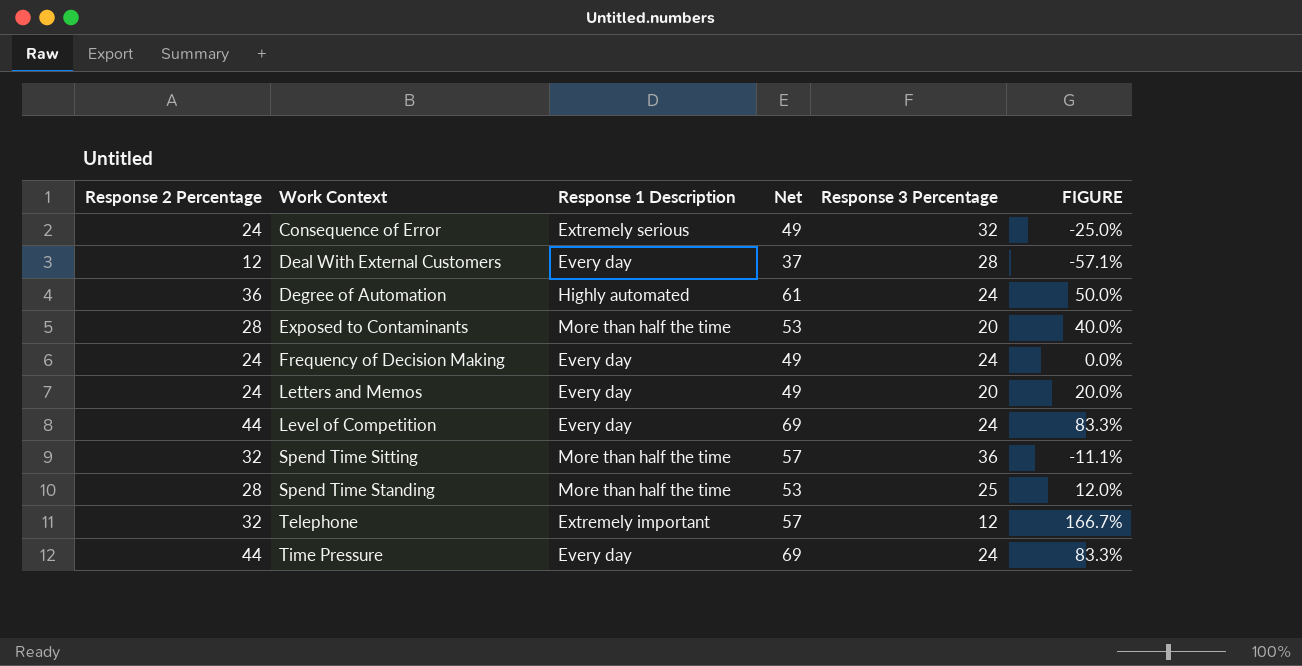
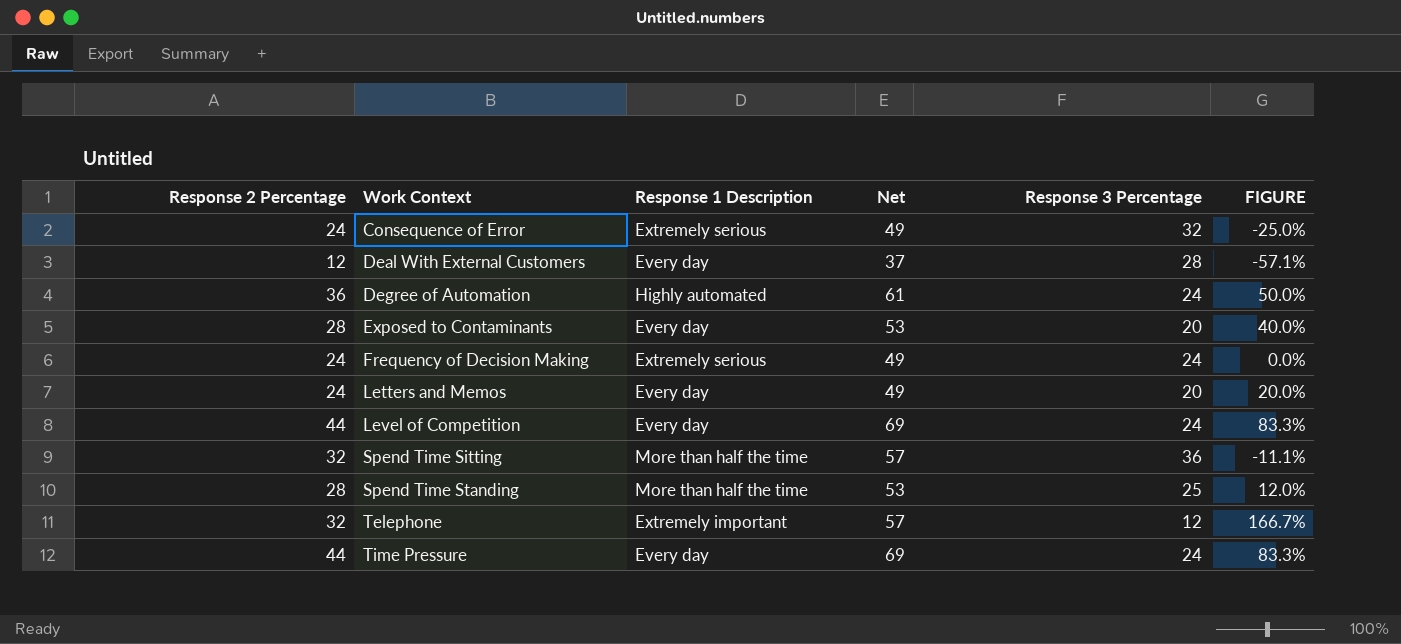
Exposed to Contaminants | Response 1 Description: More than half the time -> Every day
Frequency of Decision Making | Response 1 Description: Every day -> Extremely serious

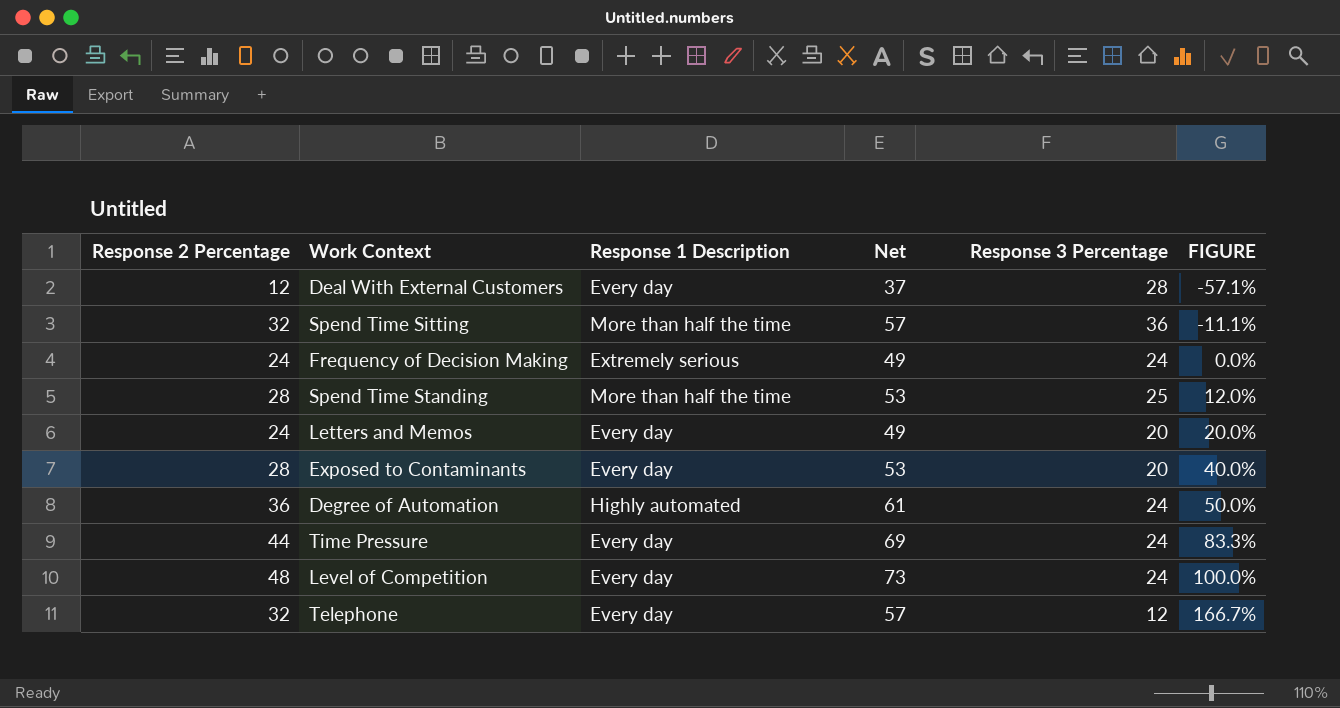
row order: Work Context ascending -> FIGURE ascending
row Consequence of Error: 24 | Extremely serious | 49 | 32 | -25.0% -> none
Level of Competition | Response 2 Percentage: 44 -> 48
Level of Competition | Net: 69 -> 73
Level of Competition | FIGURE: 83.3% -> 100.0%
Telephone | Response 1 Description: Extremely important -> Every day

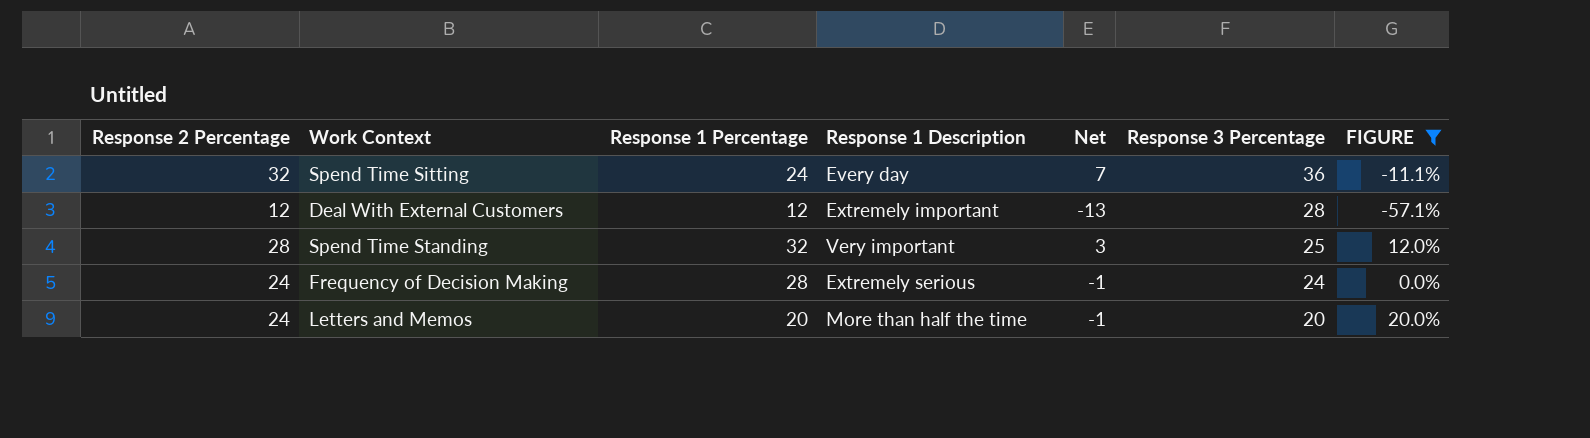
filter: none -> FIGURE <= 20.0%
row order: FIGURE ascending -> Response 3 Percentage descending
column Response 1 Percentage | position: none -> 3
column Net | formula: [Response 2 Percentage] + 25 -> [Response 2 Percentage] - 25
Spend Time Sitting | Response 1 Description: More than half the time -> Every day
Deal With External Customers | Response 1 Description: Every day -> Extremely important
Spend Time Standing | Response 1 Description: More than half the time -> Very important
Letters and Memos | Response 1 Description: Every day -> More than half the time

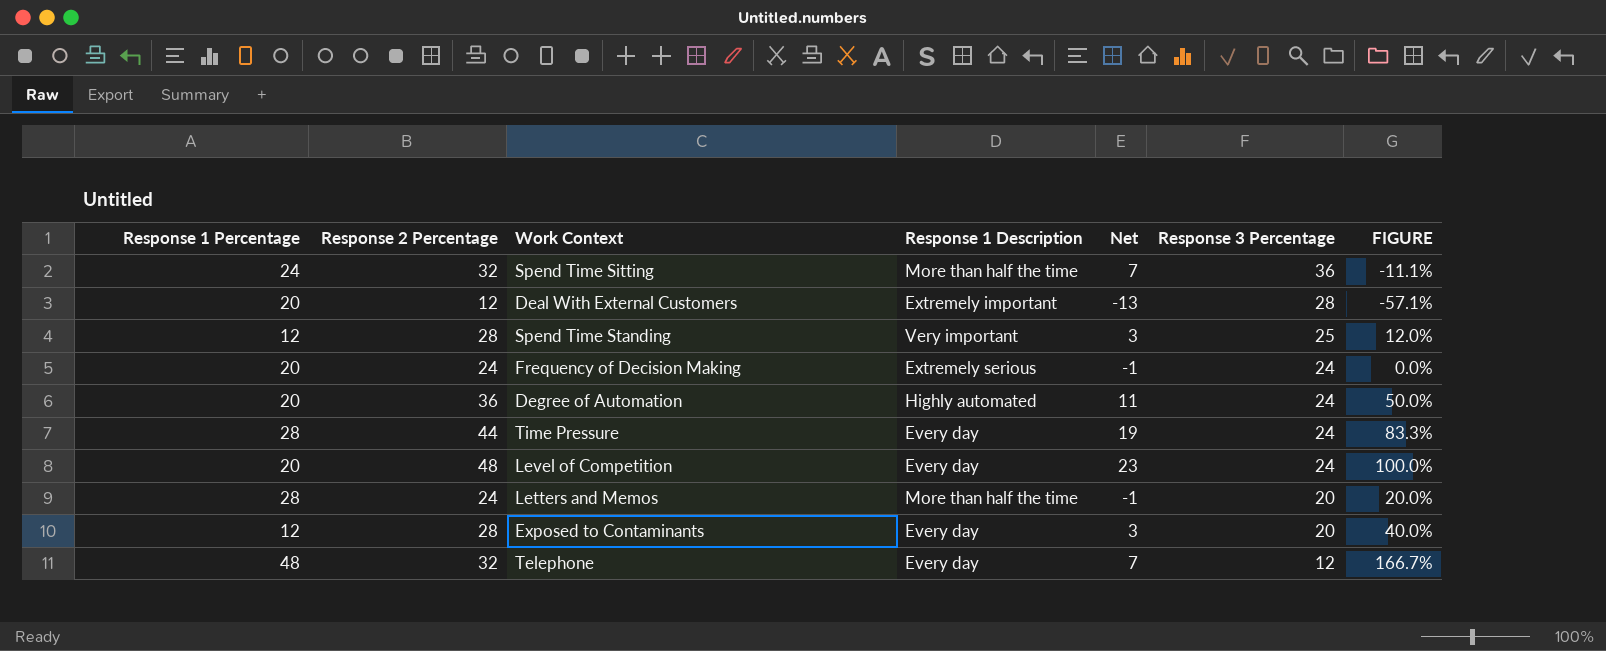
filter: FIGURE <= 20.0% -> none
column Response 1 Percentage | position: 3 -> 1
Spend Time Sitting | Response 1 Description: Every day -> More than half the time
Deal With External Customers | Response 1 Percentage: 12 -> 20
Spend Time Standing | Response 1 Percentage: 32 -> 12
Frequency of Decision Making | Response 1 Percentage: 28 -> 20
Letters and Memos | Response 1 Percentage: 20 -> 28

